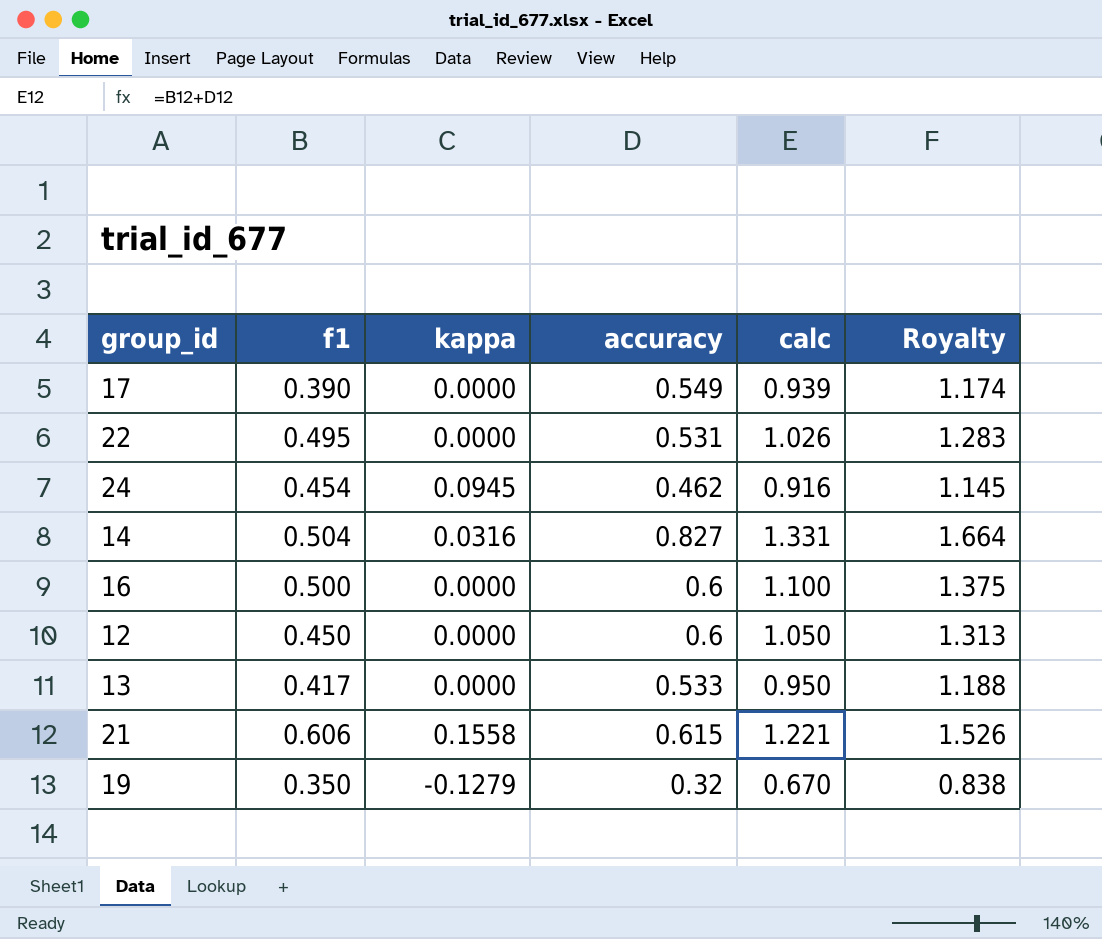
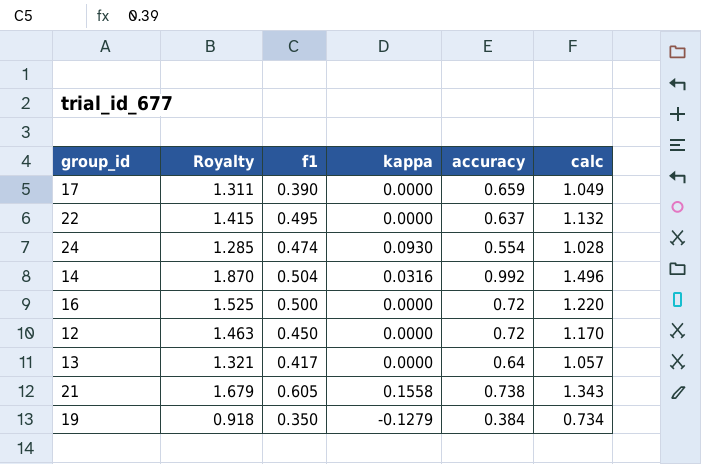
column Royalty | position: 6 -> 2
17 | Royalty: 1.174 -> 1.311
17 | accuracy: 0.549 -> 0.659
17 | calc: 0.939 -> 1.049
22 | Royalty: 1.283 -> 1.415
22 | accuracy: 0.531 -> 0.637
22 | calc: 1.026 -> 1.132
24 | Royalty: 1.145 -> 1.285
24 | f1: 0.454 -> 0.474
24 | kappa: 0.0945 -> 0.0930
24 | accuracy: 0.462 -> 0.554
24 | calc: 0.916 -> 1.028
14 | Royalty: 1.664 -> 1.870
14 | accuracy: 0.827 -> 0.992
14 | calc: 1.331 -> 1.496
16 | Royalty: 1.375 -> 1.525
16 | accuracy: 0.6 -> 0.72
16 | calc: 1.100 -> 1.220
12 | Royalty: 1.313 -> 1.463
12 | accuracy: 0.6 -> 0.72
12 | calc: 1.050 -> 1.170
13 | Royalty: 1.188 -> 1.321
13 | accuracy: 0.533 -> 0.64
13 | calc: 0.950 -> 1.057
21 | Royalty: 1.526 -> 1.679
21 | f1: 0.606 -> 0.605
21 | accuracy: 0.615 -> 0.738
21 | calc: 1.221 -> 1.343
19 | Royalty: 0.838 -> 0.918
19 | accuracy: 0.32 -> 0.384
19 | calc: 0.670 -> 0.734

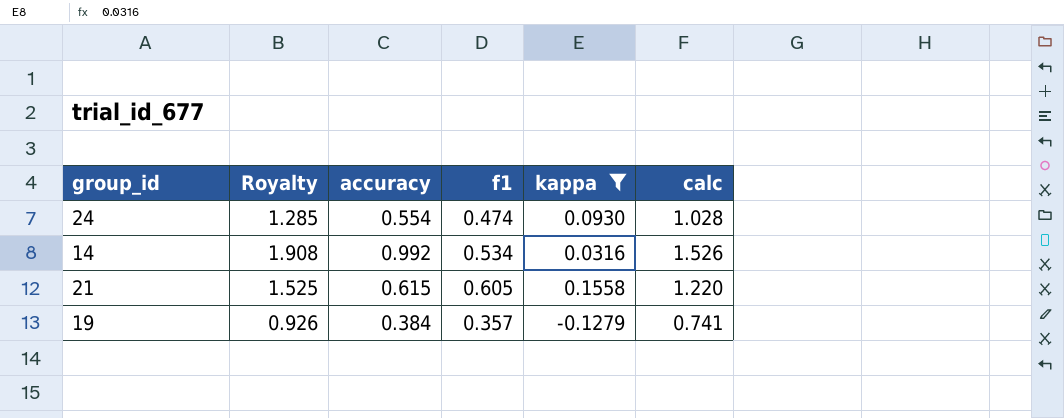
filter: none -> kappa != 0.0000
column accuracy | position: 5 -> 3
14 | Royalty: 1.870 -> 1.908
14 | f1: 0.504 -> 0.534
14 | calc: 1.496 -> 1.526
21 | Royalty: 1.679 -> 1.525
21 | accuracy: 0.738 -> 0.615
21 | calc: 1.343 -> 1.220
19 | Royalty: 0.918 -> 0.926
19 | f1: 0.350 -> 0.357
19 | calc: 0.734 -> 0.741

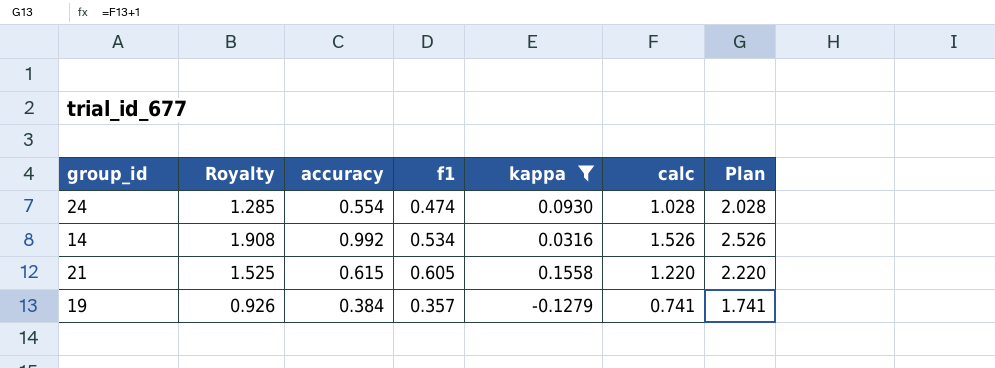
column Plan | formula: none -> [calc] + 1

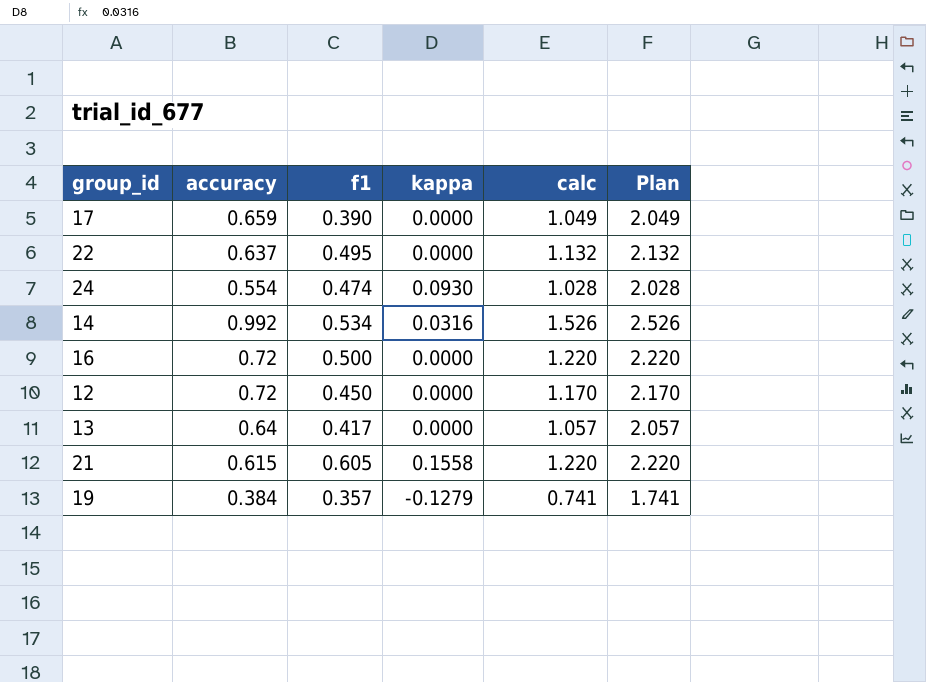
filter: kappa != 0.0000 -> none
column Royalty | formula: [calc] * 1.25 -> none

